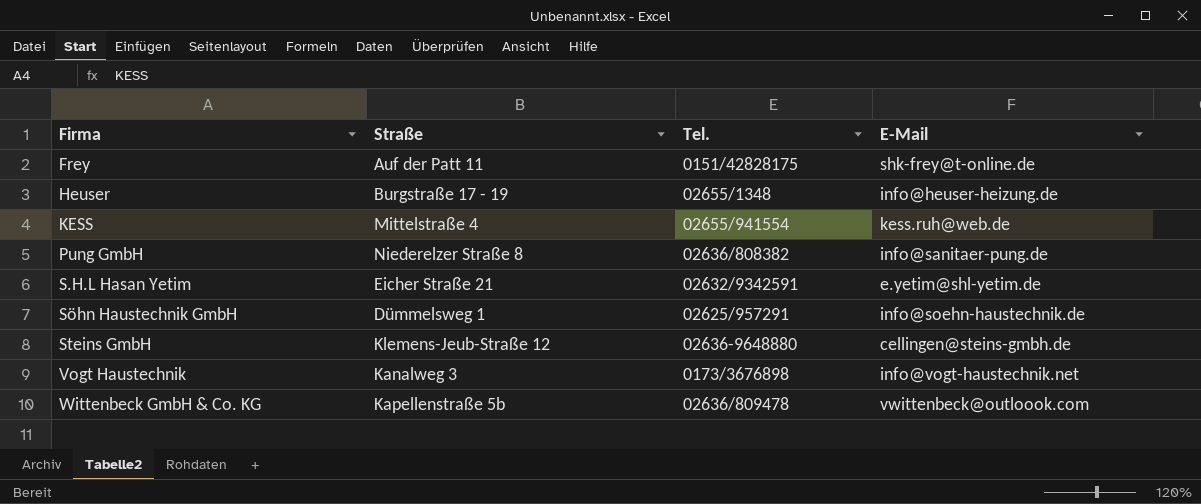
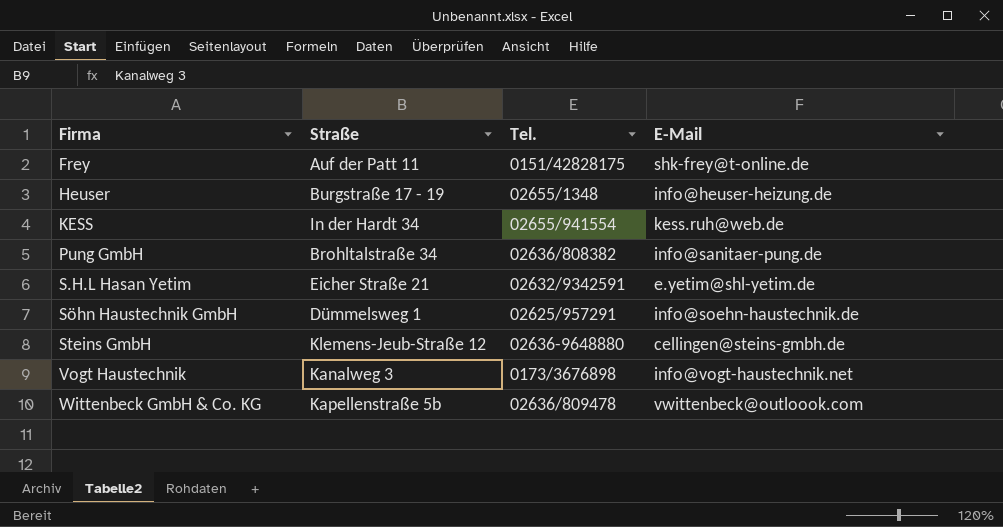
KESS | Straße: Mittelstraße 4 -> In der Hardt 34
Pung GmbH | Straße: Niederelzer Straße 8 -> Brohltalstraße 34

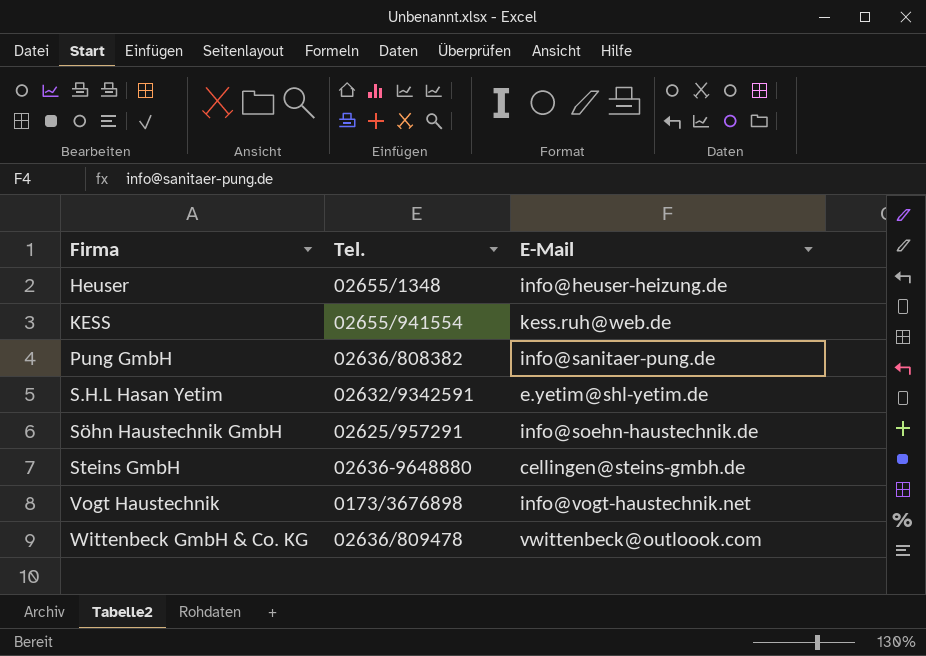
column Straße | position: 2 -> none
row Frey: Auf der Patt 11 | 0151/42828175 | shk-frey@t-online.de -> none

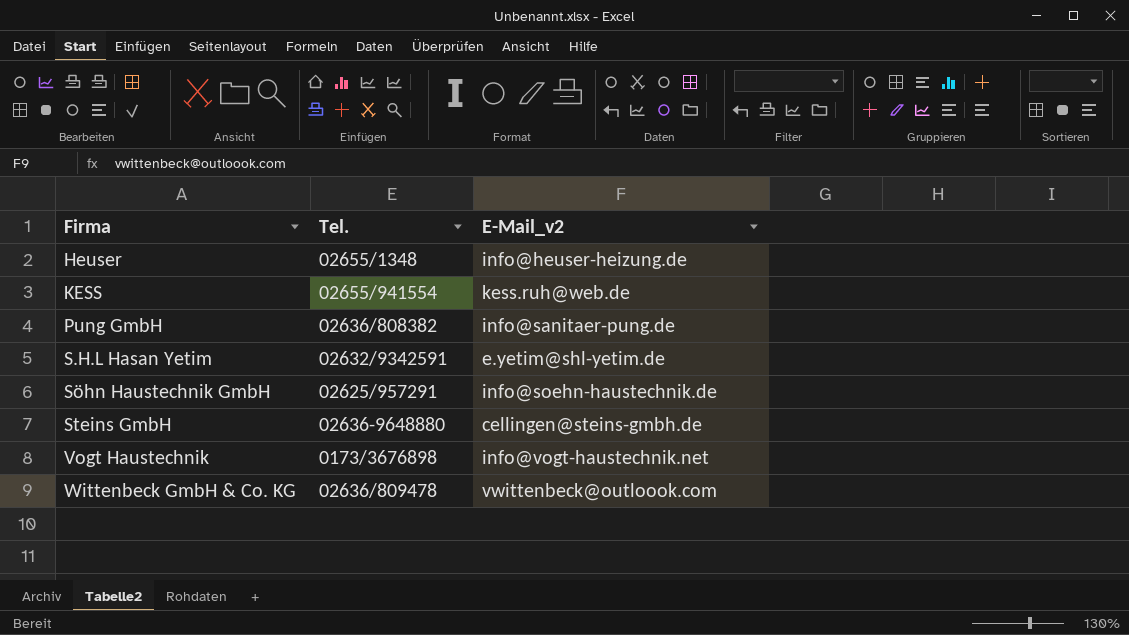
column name: E-Mail -> E-Mail_v2

